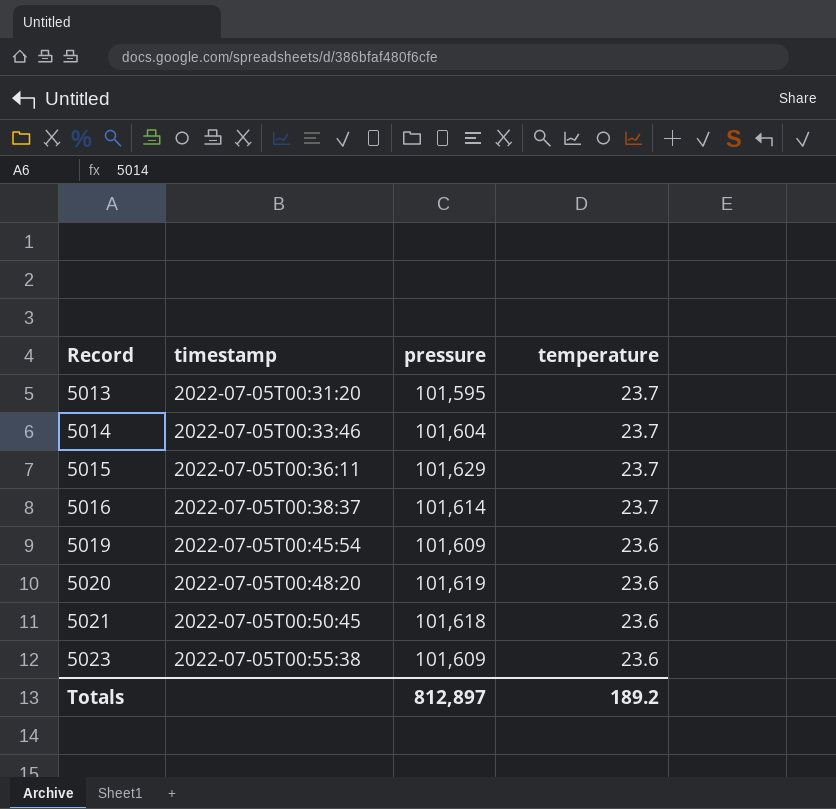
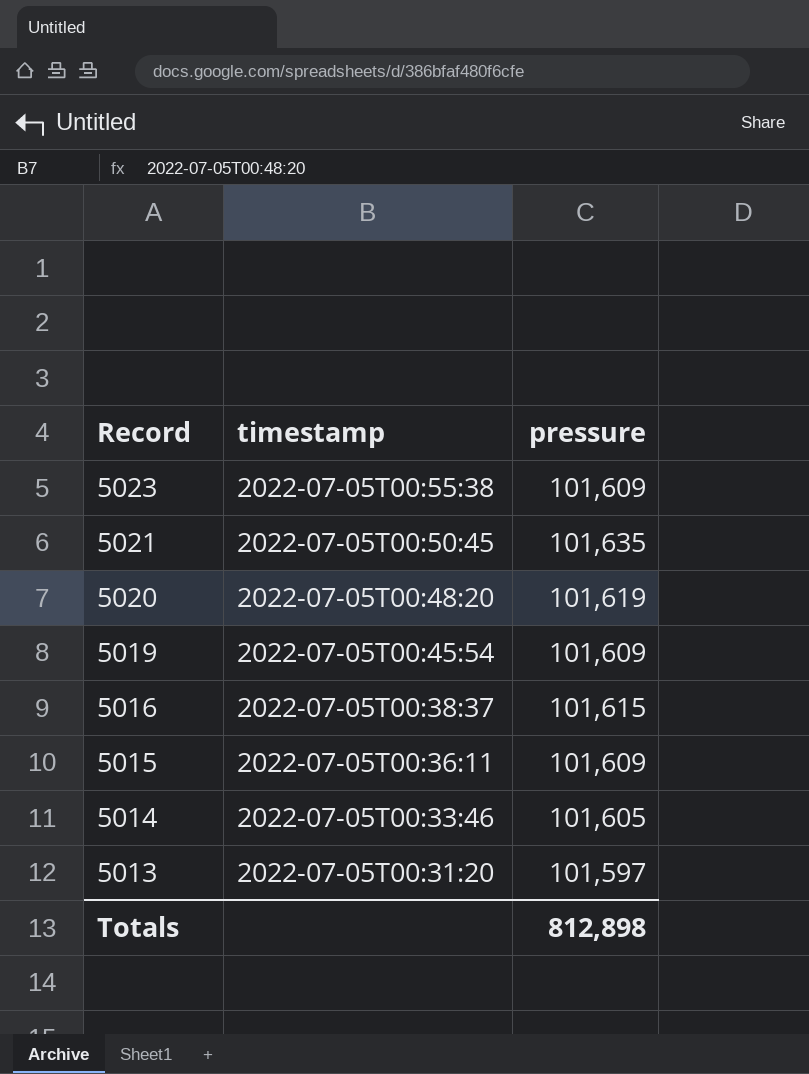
row order: Record ascending -> Record descending
column temperature | position: 4 -> none
5021 | pressure: 101,618 -> 101,635
5016 | pressure: 101,614 -> 101,615
5015 | pressure: 101,629 -> 101,609
5014 | pressure: 101,604 -> 101,605
5013 | pressure: 101,595 -> 101,597
Totals | pressure: 812,897 -> 812,898

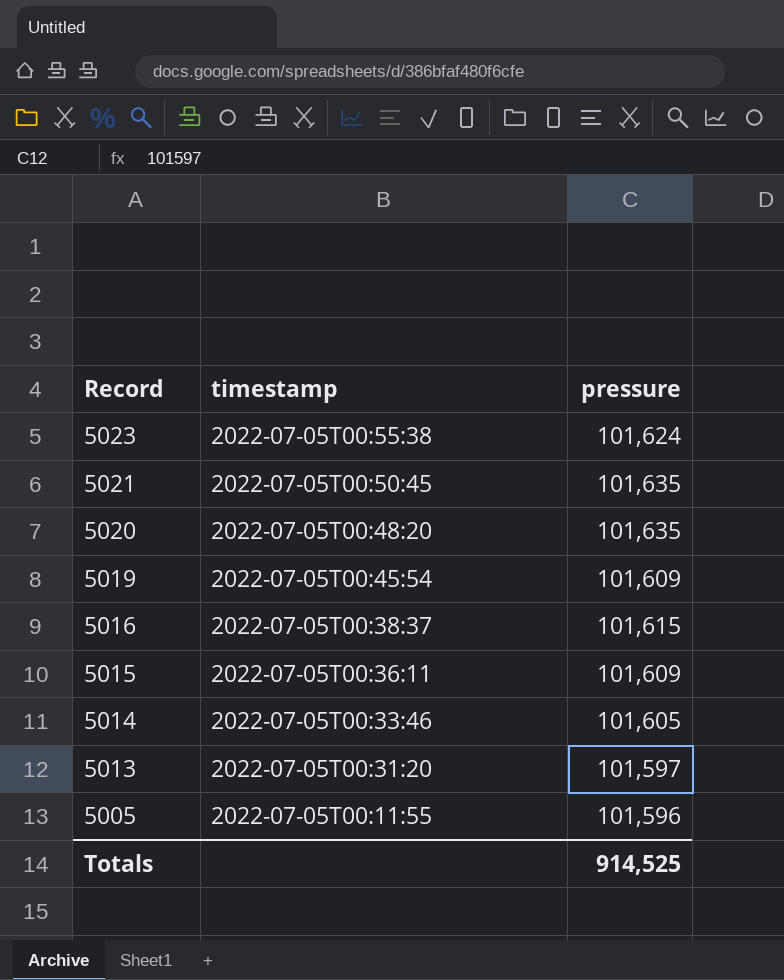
5023 | pressure: 101,609 -> 101,624
5020 | pressure: 101,619 -> 101,635
row 5005: none -> 2022-07-05T00:11:55 | 101,596
Totals | pressure: 812,898 -> 914,525

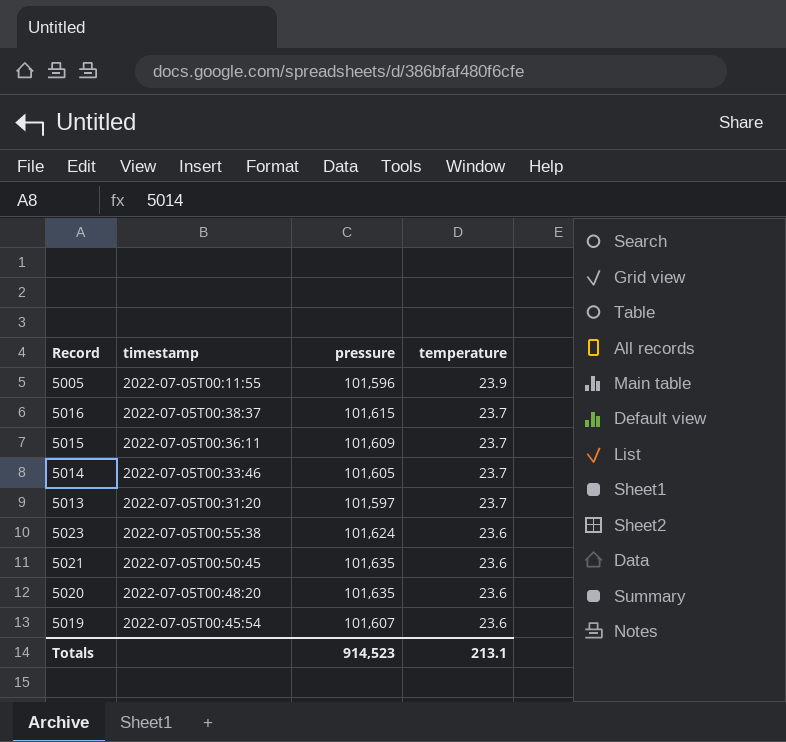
row order: Record descending -> temperature descending
column temperature | position: none -> 4
5019 | pressure: 101,609 -> 101,607
Totals | pressure: 914,525 -> 914,523

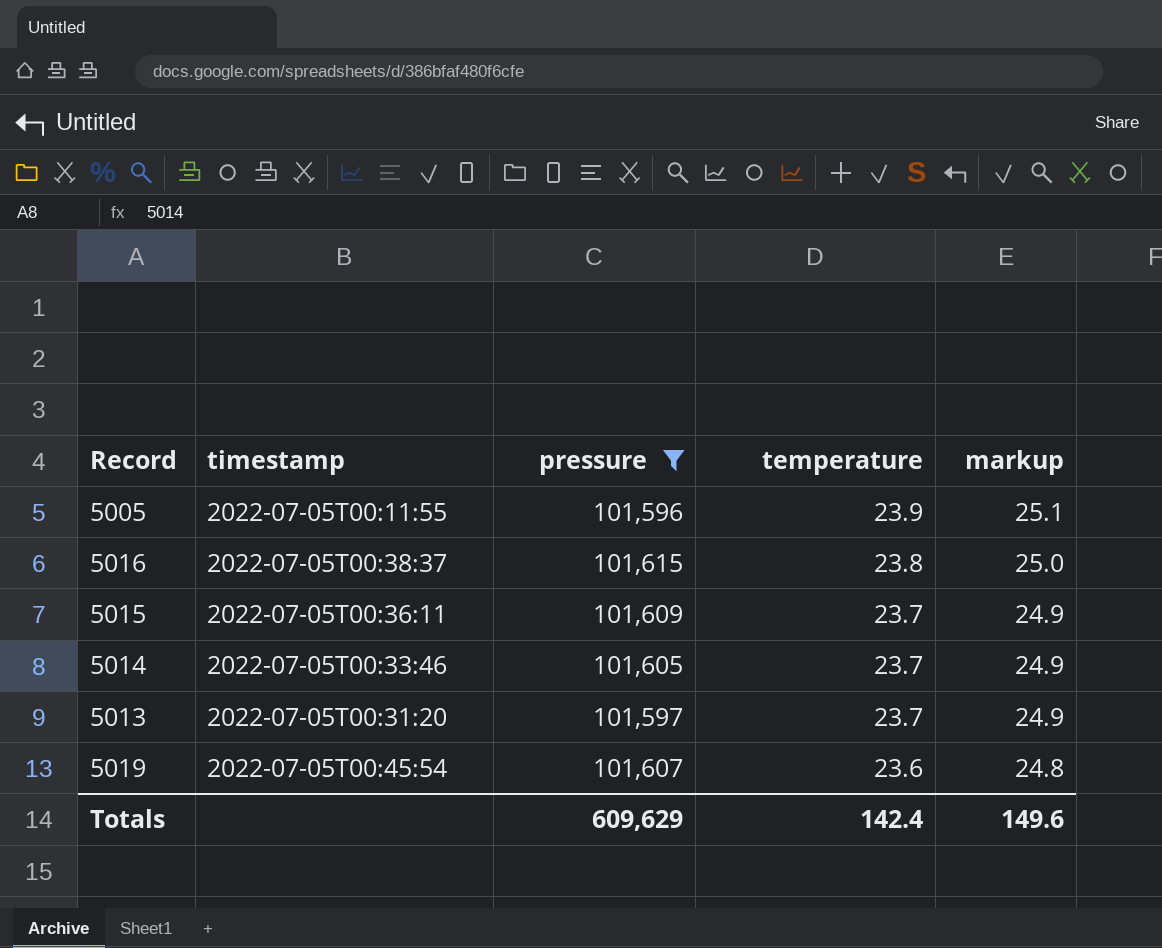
filter: none -> pressure <= 101,615
column markup | formula: none -> [temperature] * 1.05
5016 | temperature: 23.7 -> 23.8
Totals | pressure: 914,523 -> 609,629
Totals | temperature: 213.1 -> 142.4

